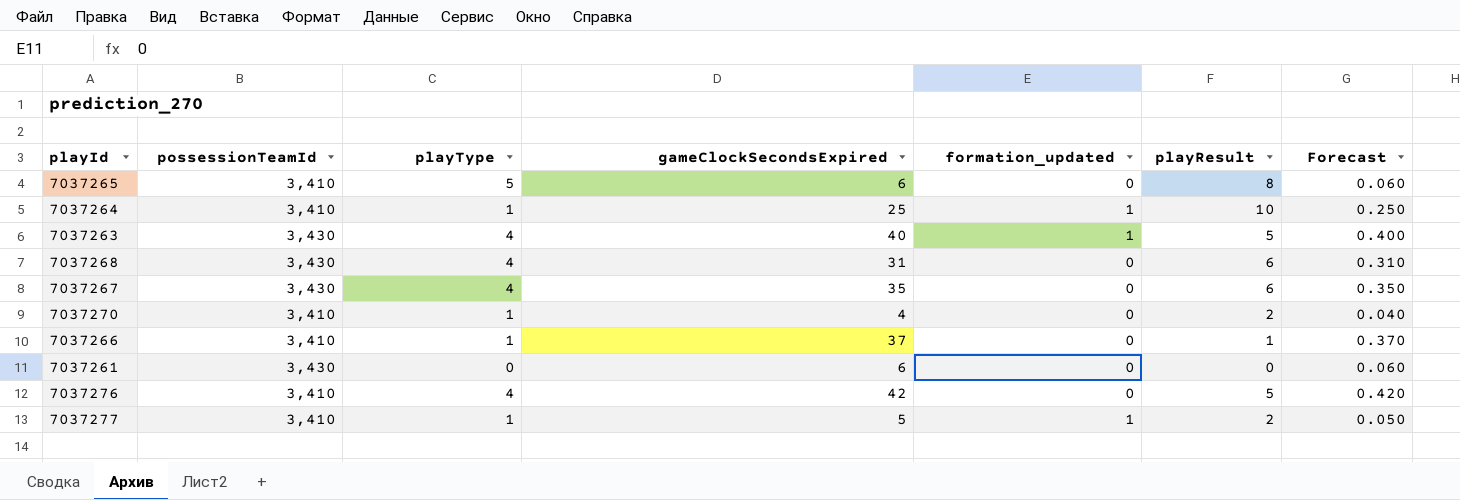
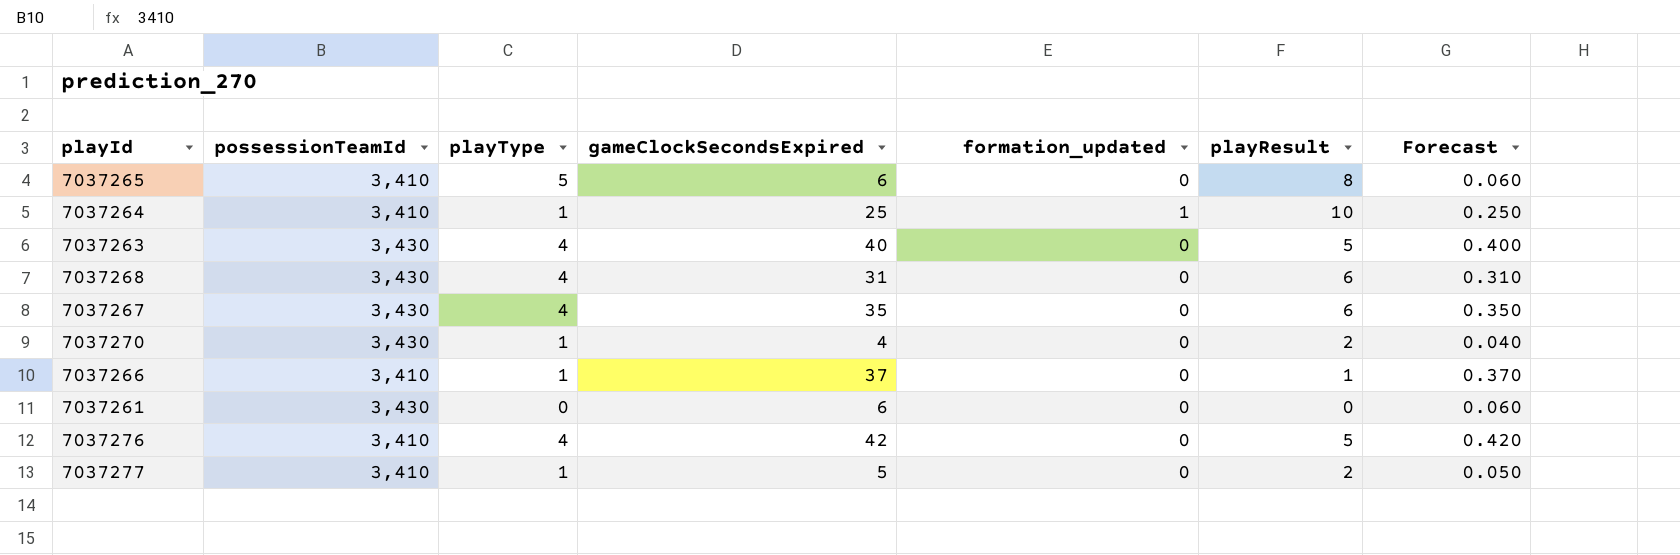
7037263 | formation_updated: 1 -> 0
7037270 | possessionTeamId: 3,410 -> 3,430
7037277 | formation_updated: 1 -> 0

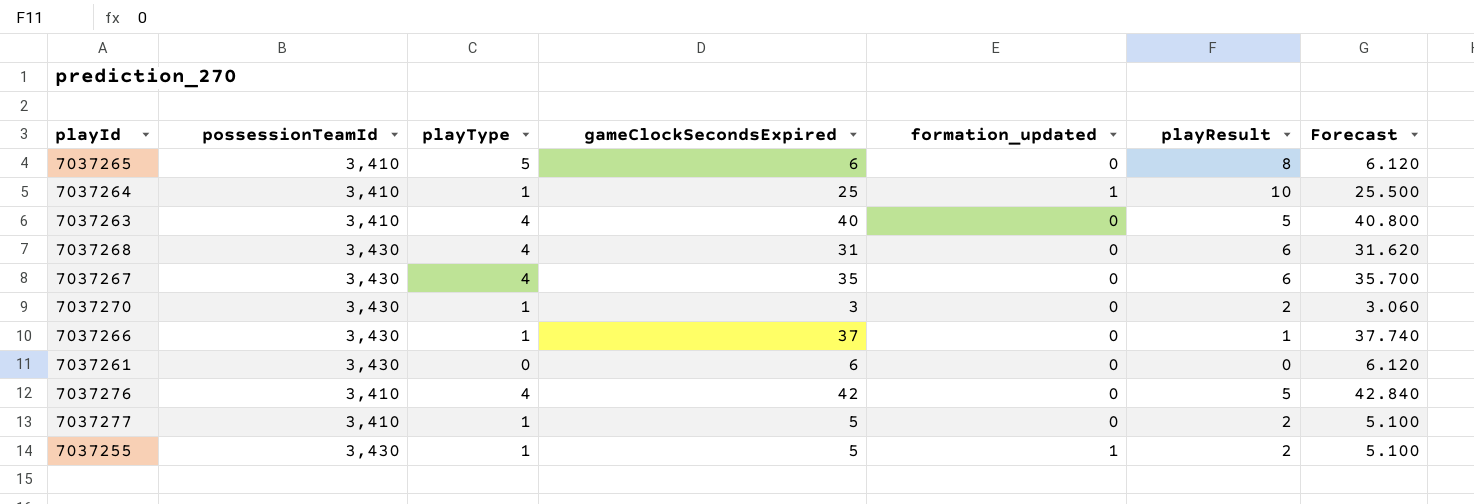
column Forecast | formula: [gameClockSecondsExpired] * 0.01 -> [gameClockSecondsExpired] * 1.02
7037263 | possessionTeamId: 3,430 -> 3,410
7037270 | gameClockSecondsExpired: 4 -> 3
7037266 | possessionTeamId: 3,410 -> 3,430
row 7037255: none -> 3,430 | 1 | 5 | 1 | 2 | 5.100

